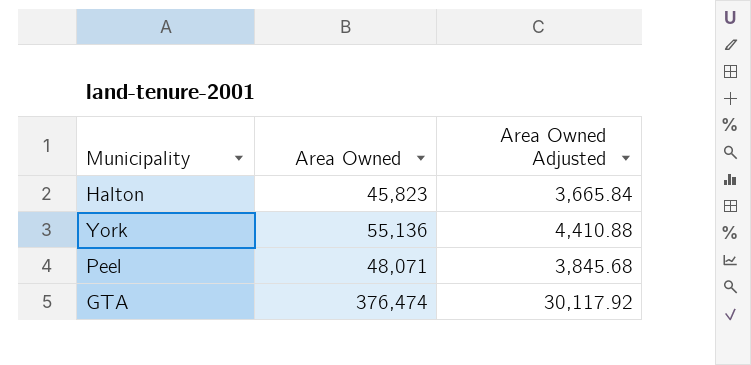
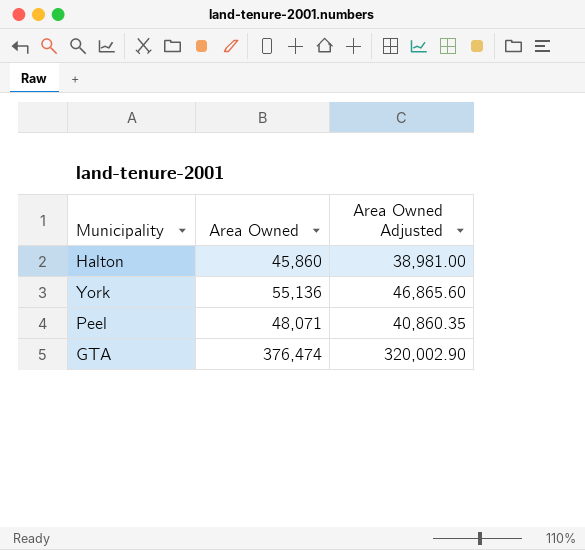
column Area Owned Adjusted | formula: [Area Owned] * 0.08 -> [Area Owned] * 0.85
Halton | Area Owned: 45,823 -> 45,860

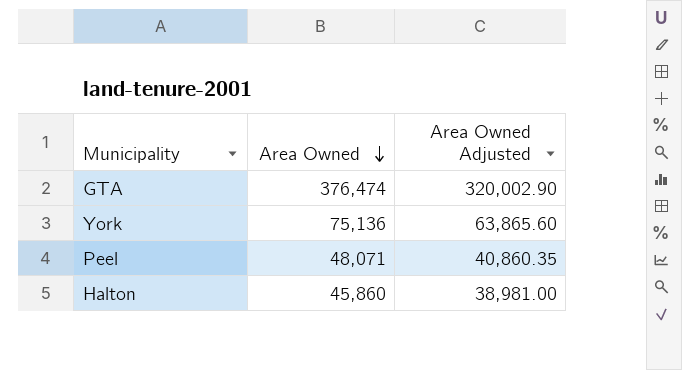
row order: none -> Area Owned descending
York | Area Owned: 55,136 -> 75,136
York | Area Owned Adjusted: 46,865.60 -> 63,865.60

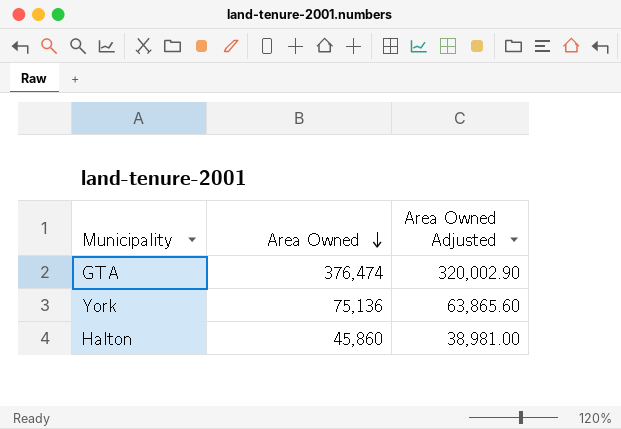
row Peel: 48,071 | 40,860.35 -> none

